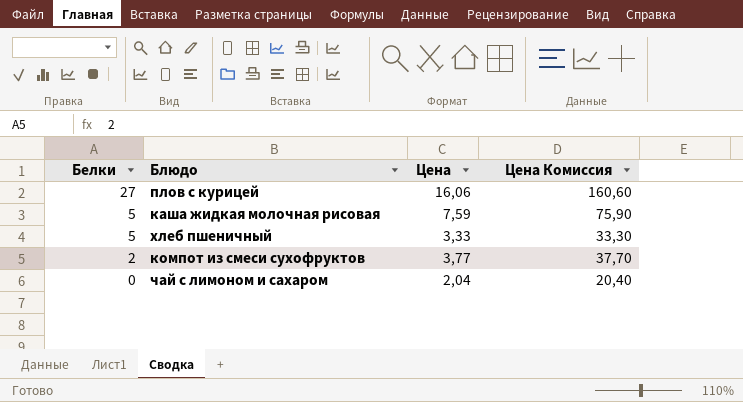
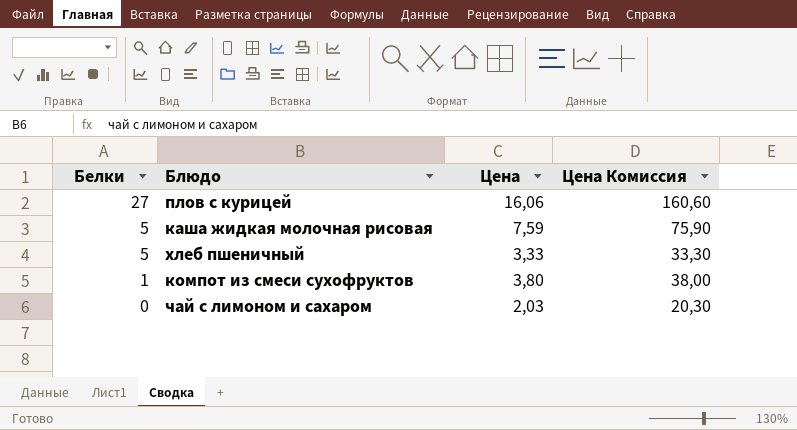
компот из смеси сухофруктов | Белки: 2 -> 1
компот из смеси сухофруктов | Цена: 3,77 -> 3,80
компот из смеси сухофруктов | Цена Комиссия: 37,70 -> 38,00
чай с лимоном и сахаром | Цена: 2,04 -> 2,03
чай с лимоном и сахаром | Цена Комиссия: 20,40 -> 20,30

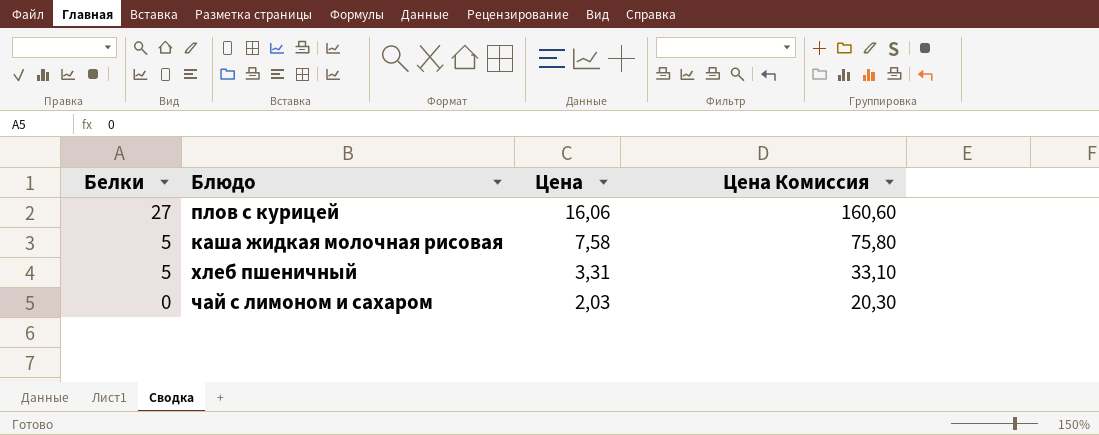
row компот из смеси сухофруктов: 1 | 3,80 | 38,00 -> none
каша жидкая молочная рисовая | Цена: 7,59 -> 7,58
каша жидкая молочная рисовая | Цена Комиссия: 75,90 -> 75,80
хлеб пшеничный | Цена: 3,33 -> 3,31
хлеб пшеничный | Цена Комиссия: 33,30 -> 33,10

